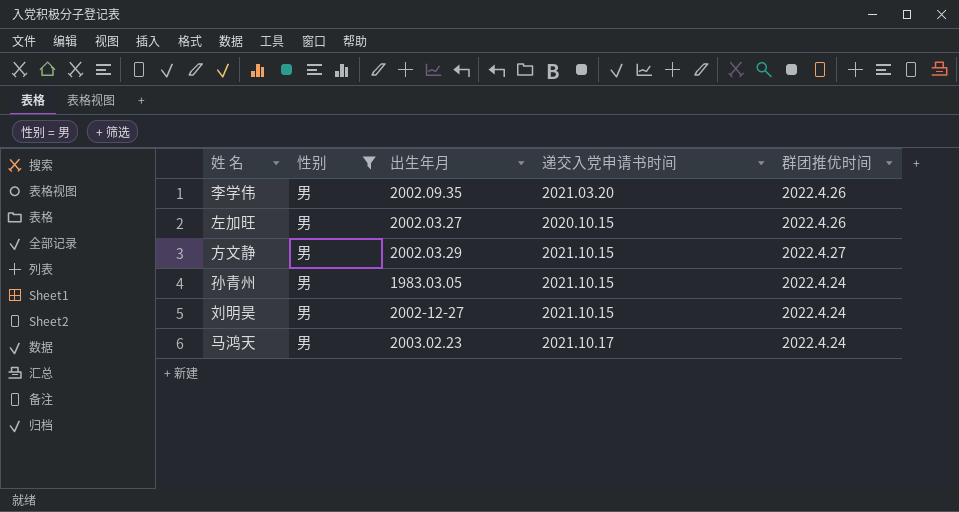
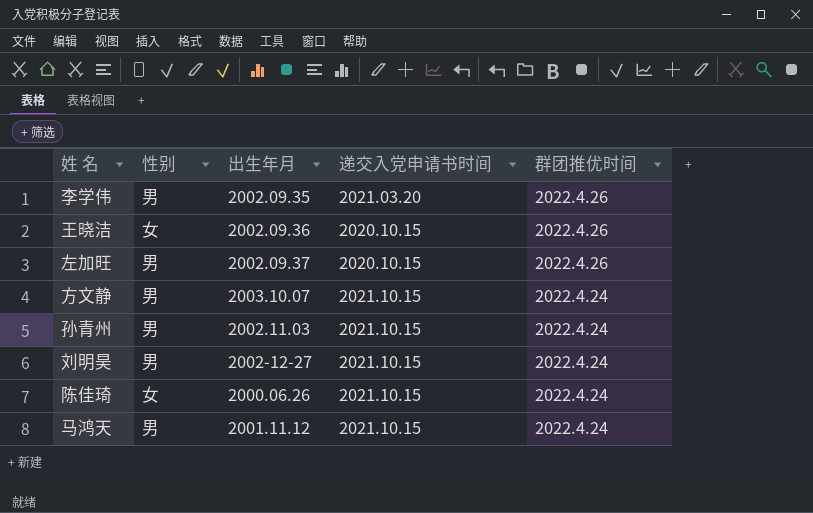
filter: 性别 = 男 -> none
左加旺 | 出生年月: 2002.03.27 -> 2002.09.37
方文静 | 出生年月: 2002.03.29 -> 2003.10.07
方文静 | 群团推优时间: 2022.4.27 -> 2022.4.24
孙青州 | 出生年月: 1983.03.05 -> 2002.11.03
马鸿天 | 出生年月: 2003.02.23 -> 2001.11.12
马鸿天 | 递交入党申请书时间: 2021.10.17 -> 2021.10.15

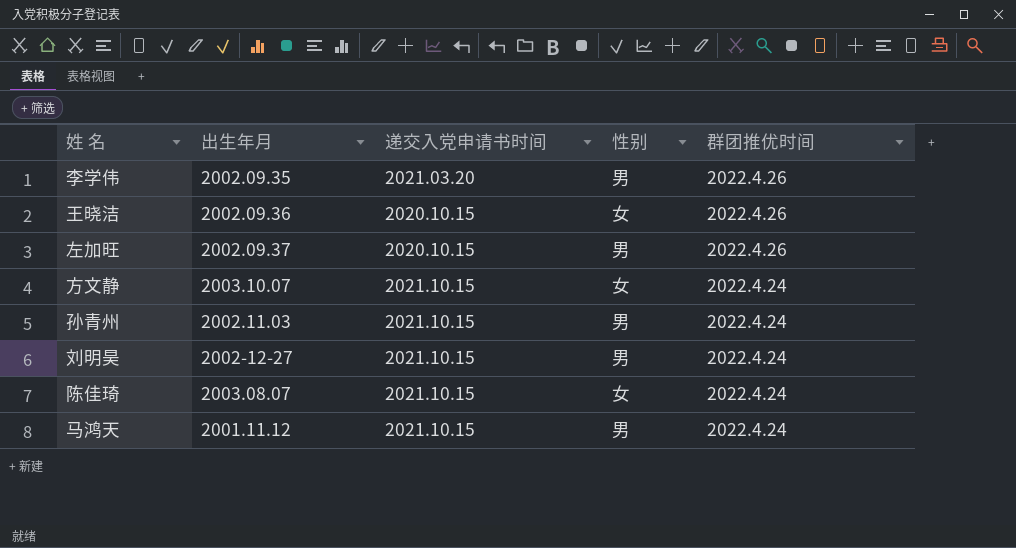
column 性别 | position: 2 -> 4
方文静 | 性别: 男 -> 女
陈佳琦 | 出生年月: 2000.06.26 -> 2003.08.07

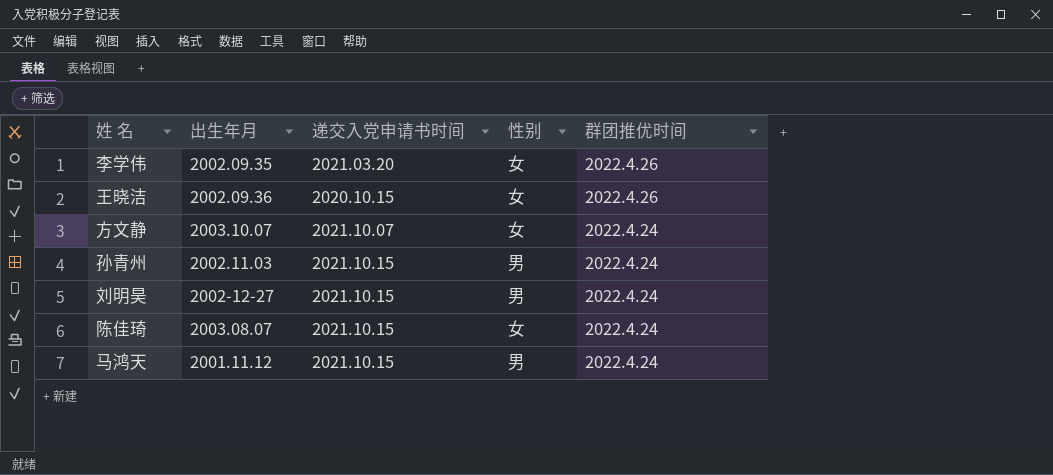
row 左加旺: 2002.09.37 | 2020.10.15 | 男 | 2022.4.26 -> none
李学伟 | 性别: 男 -> 女
方文静 | 递交入党申请书时间: 2021.10.15 -> 2021.10.07

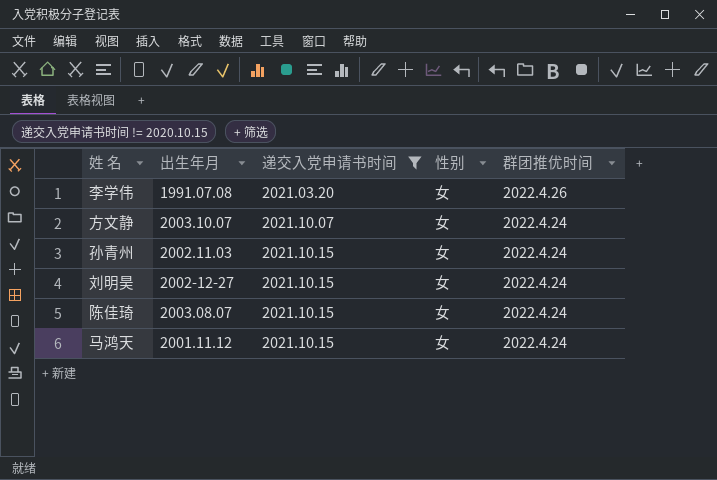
filter: none -> 递交入党申请书时间 != 2020.10.15
李学伟 | 出生年月: 2002.09.35 -> 1991.07.08
孙青州 | 性别: 男 -> 女
刘明昊 | 性别: 男 -> 女
马鸿天 | 性别: 男 -> 女

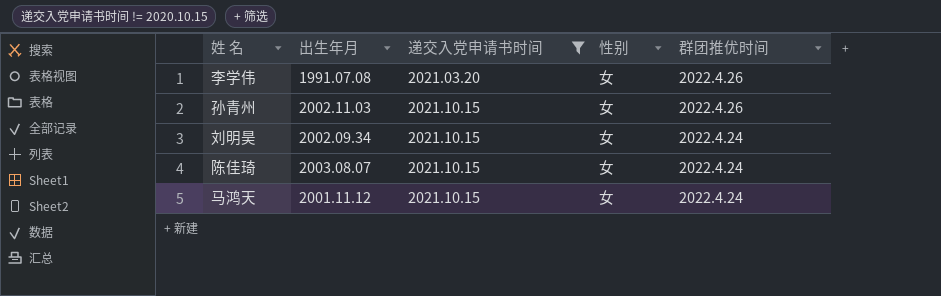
row 方文静: 2003.10.07 | 2021.10.07 | 女 | 2022.4.24 -> none
孙青州 | 群团推优时间: 2022.4.24 -> 2022.4.26
刘明昊 | 出生年月: 2002-12-27 -> 2002.09.34

